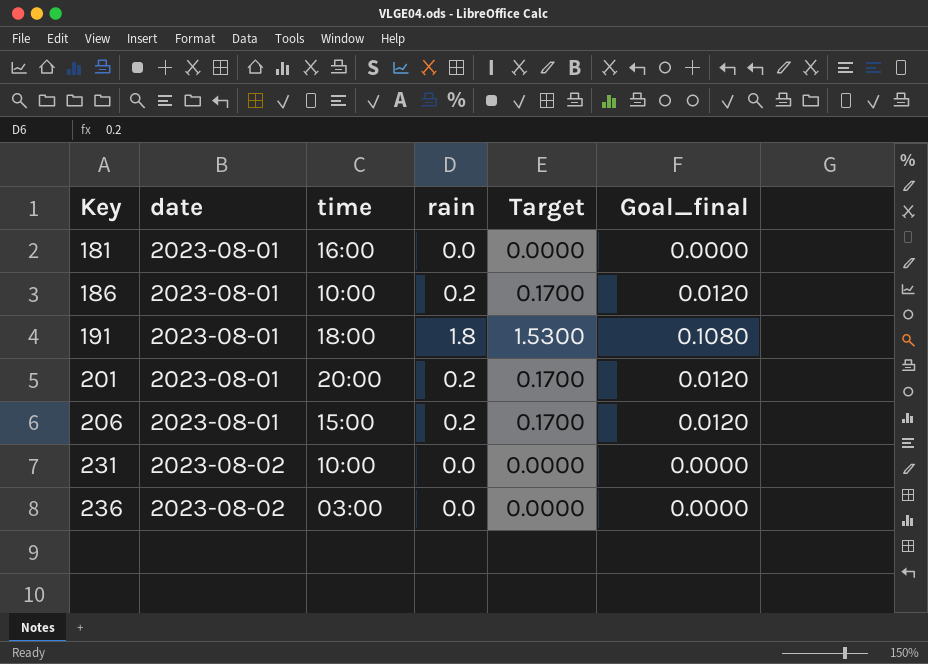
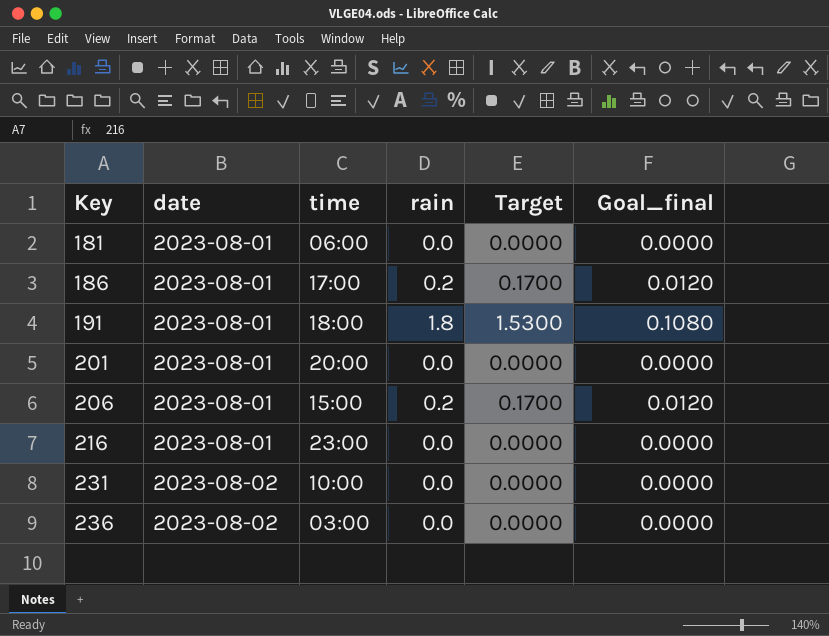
181 | time: 16:00 -> 06:00
186 | time: 10:00 -> 17:00
201 | rain: 0.2 -> 0.0
201 | Target: 0.1700 -> 0.0000
201 | Goal_final: 0.0120 -> 0.0000
row 216: none -> 2023-08-01 | 23:00 | 0.0 | 0.0000 | 0.0000

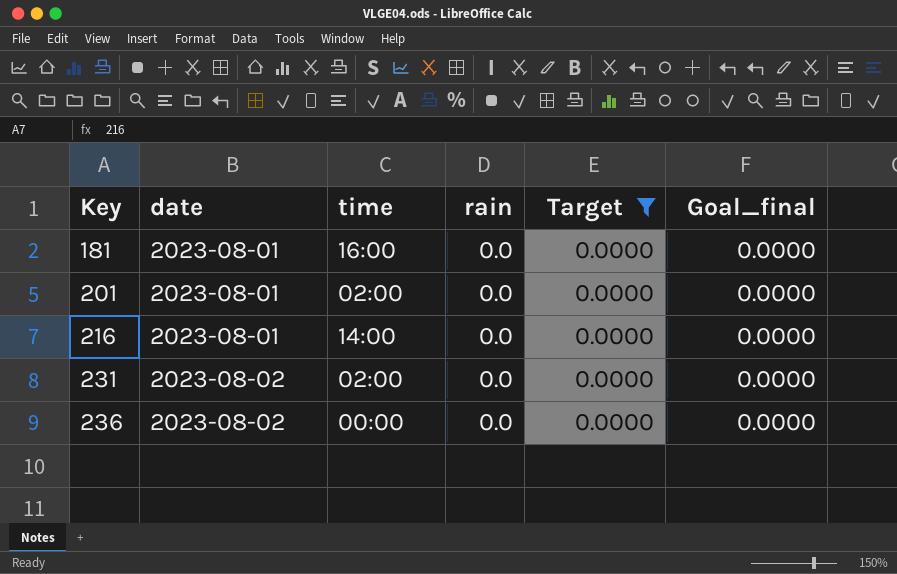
filter: none -> Target = 0.0000
181 | time: 06:00 -> 16:00
201 | time: 20:00 -> 02:00
216 | time: 23:00 -> 14:00
231 | time: 10:00 -> 02:00
236 | time: 03:00 -> 00:00

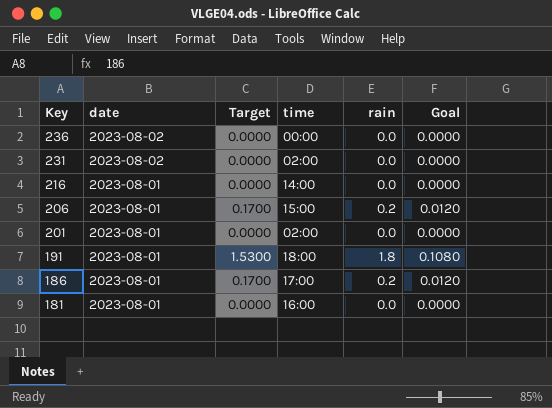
filter: Target = 0.0000 -> none
row order: Key ascending -> Key descending
column Target | position: 5 -> 3
column name: Goal_final -> Goal

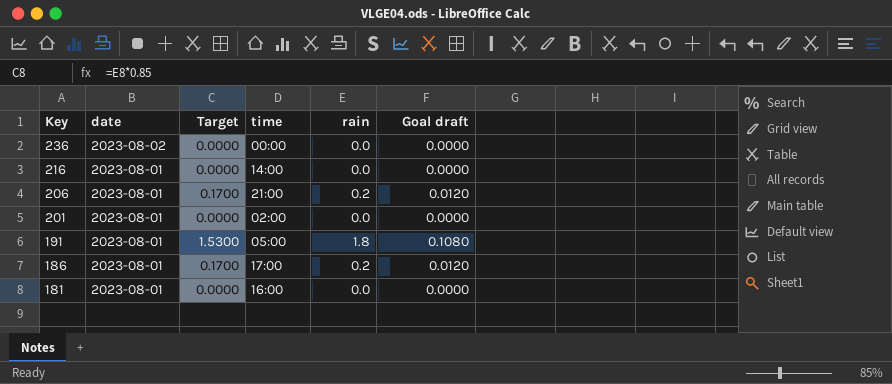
column name: Goal -> Goal draft
row 231: 2023-08-02 | 0.0000 | 02:00 | 0.0 | 0.0000 -> none
206 | time: 15:00 -> 21:00
191 | time: 18:00 -> 05:00

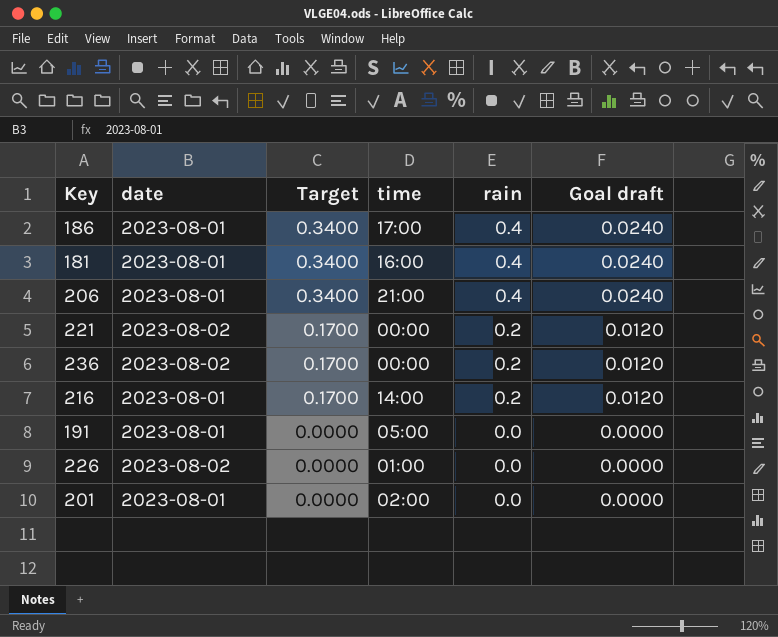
row order: Key descending -> Target descending
186 | Target: 0.1700 -> 0.3400
186 | rain: 0.2 -> 0.4
186 | Goal draft: 0.0120 -> 0.0240
181 | Target: 0.0000 -> 0.3400
181 | rain: 0.0 -> 0.4
181 | Goal draft: 0.0000 -> 0.0240
206 | Target: 0.1700 -> 0.3400
206 | rain: 0.2 -> 0.4
206 | Goal draft: 0.0120 -> 0.0240
row 221: none -> 2023-08-02 | 0.1700 | 00:00 | 0.2 | 0.0120
236 | Target: 0.0000 -> 0.1700
236 | rain: 0.0 -> 0.2
236 | Goal draft: 0.0000 -> 0.0120
216 | Target: 0.0000 -> 0.1700
216 | rain: 0.0 -> 0.2
216 | Goal draft: 0.0000 -> 0.0120
191 | Target: 1.5300 -> 0.0000
191 | rain: 1.8 -> 0.0
191 | Goal draft: 0.1080 -> 0.0000
row 226: none -> 2023-08-02 | 0.0000 | 01:00 | 0.0 | 0.0000

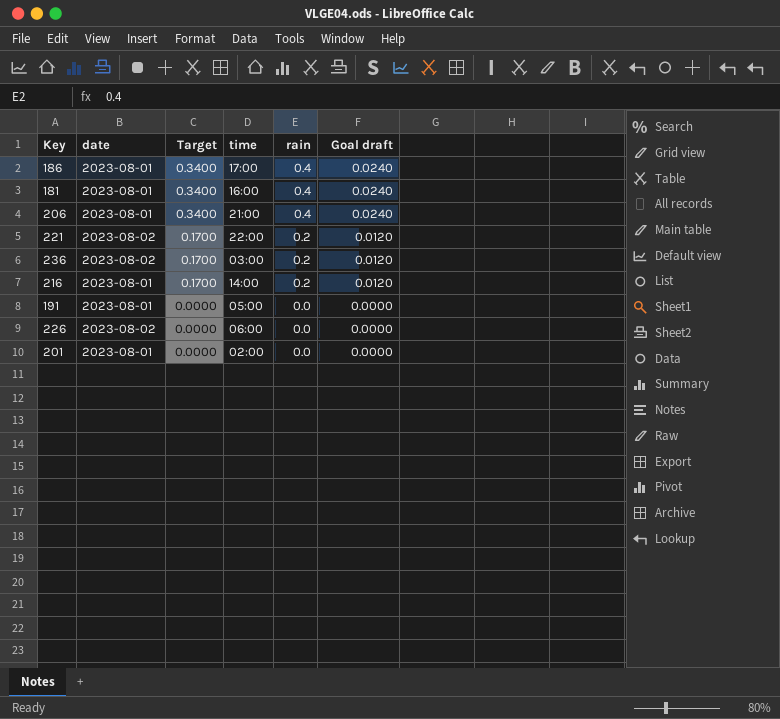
221 | time: 00:00 -> 22:00
236 | time: 00:00 -> 03:00
226 | time: 01:00 -> 06:00

